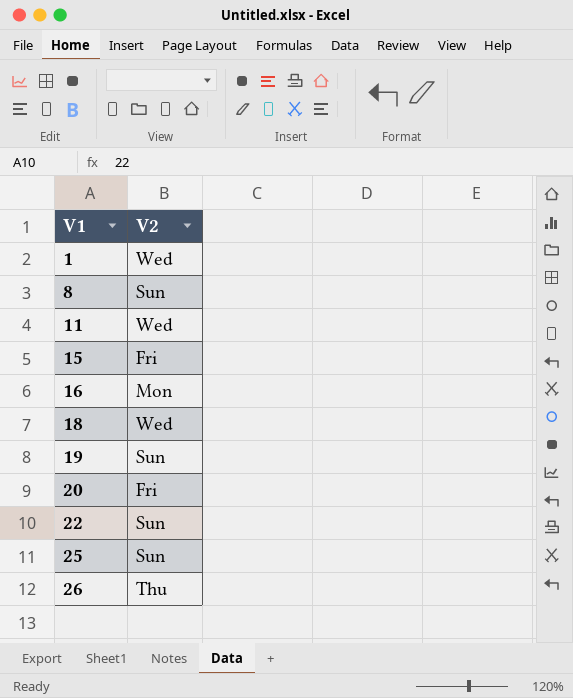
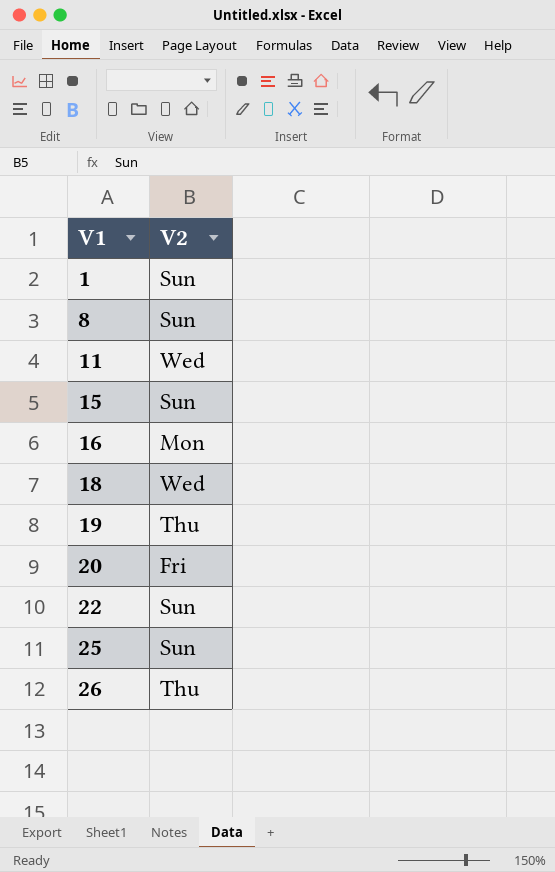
1 | V2: Wed -> Sun
15 | V2: Fri -> Sun
19 | V2: Sun -> Thu

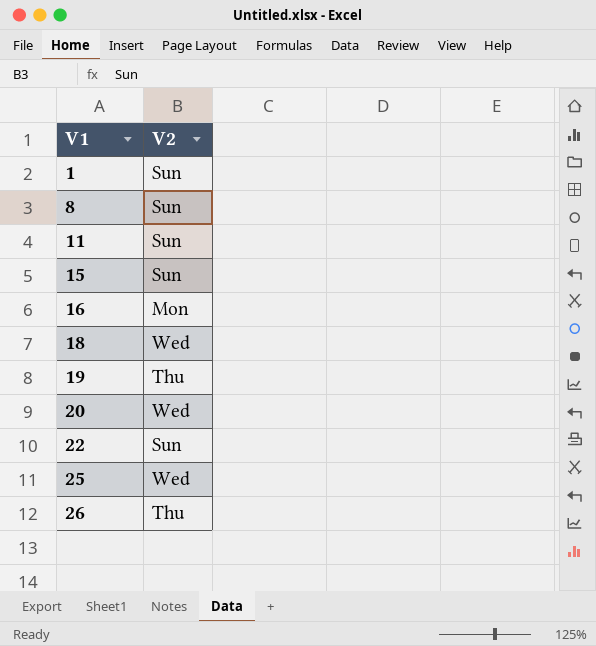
11 | V2: Wed -> Sun
20 | V2: Fri -> Wed
25 | V2: Sun -> Wed

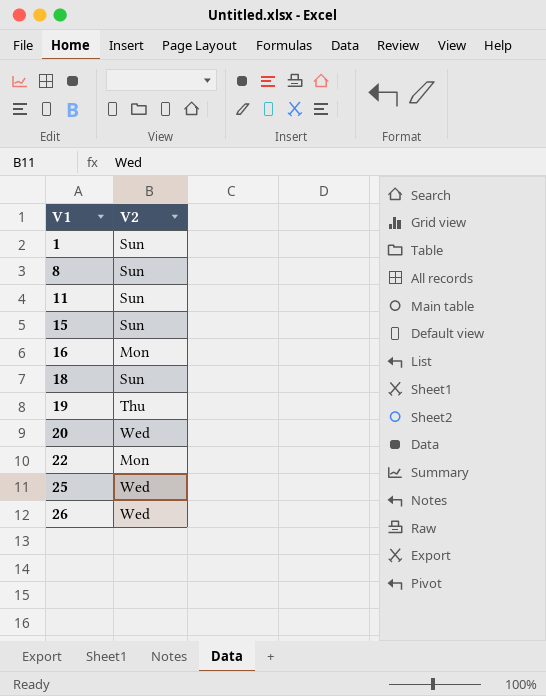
18 | V2: Wed -> Sun
22 | V2: Sun -> Mon
26 | V2: Thu -> Wed

